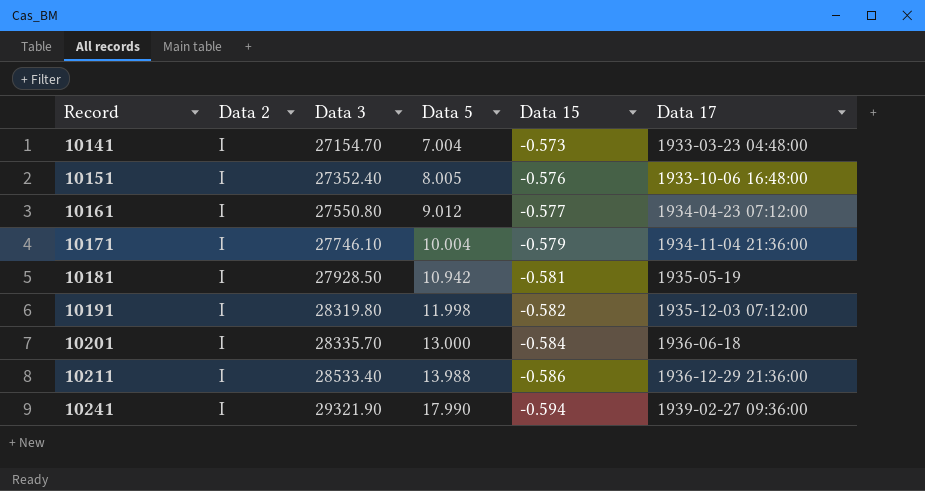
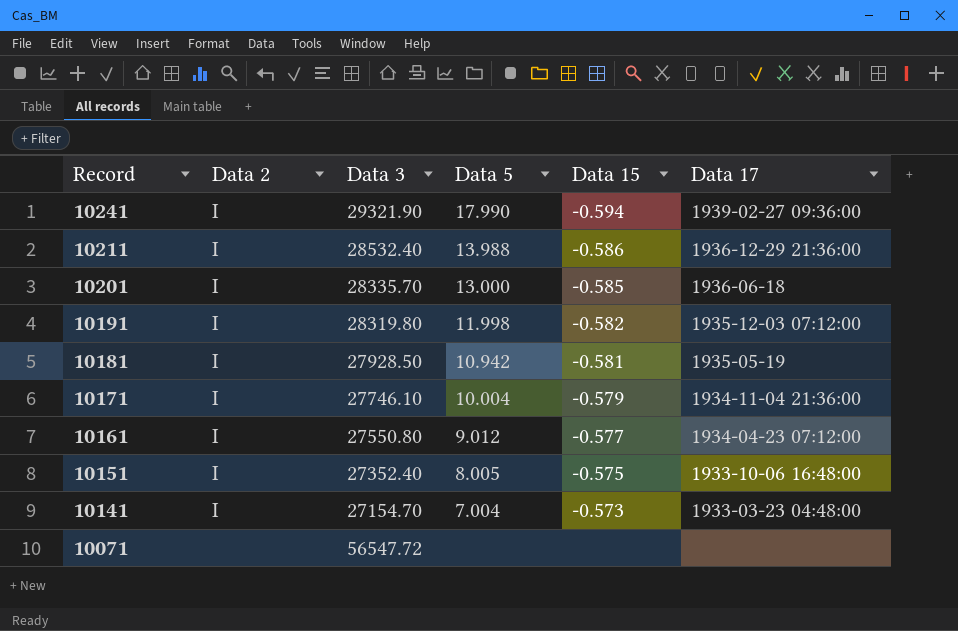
row order: Record ascending -> Record descending
10211 | Data 3: 28533.40 -> 28532.40
10201 | Data 15: -0.584 -> -0.585
10151 | Data 15: -0.576 -> -0.575
row 10071: none -> none | 56547.72 | none | none | none

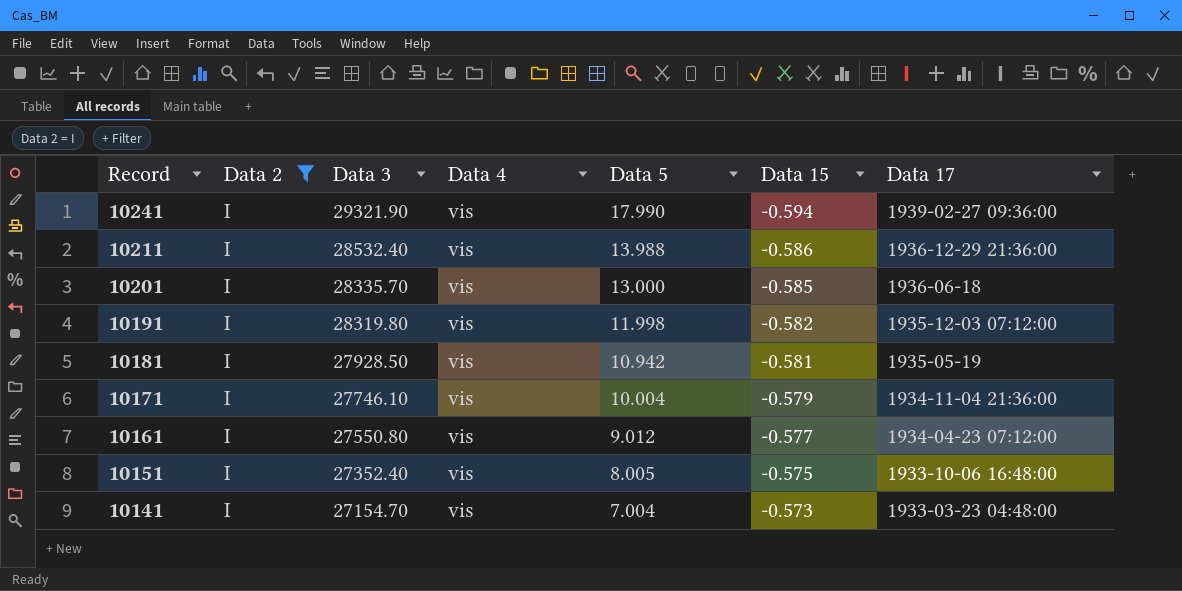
filter: none -> Data 2 = I
column Data 4 | position: none -> 4

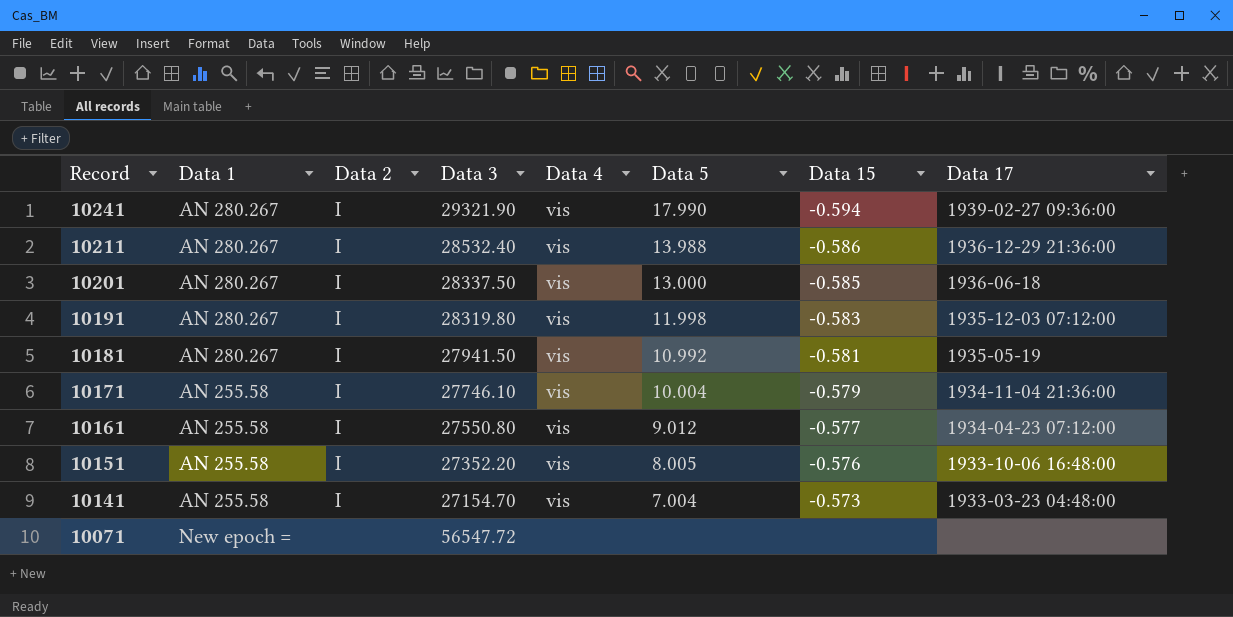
filter: Data 2 = I -> none
column Data 1 | position: none -> 2
10201 | Data 3: 28335.70 -> 28337.50
10191 | Data 15: -0.582 -> -0.583
10181 | Data 3: 27928.50 -> 27941.50
10181 | Data 5: 10.942 -> 10.992
10151 | Data 3: 27352.40 -> 27352.20
10151 | Data 15: -0.575 -> -0.576

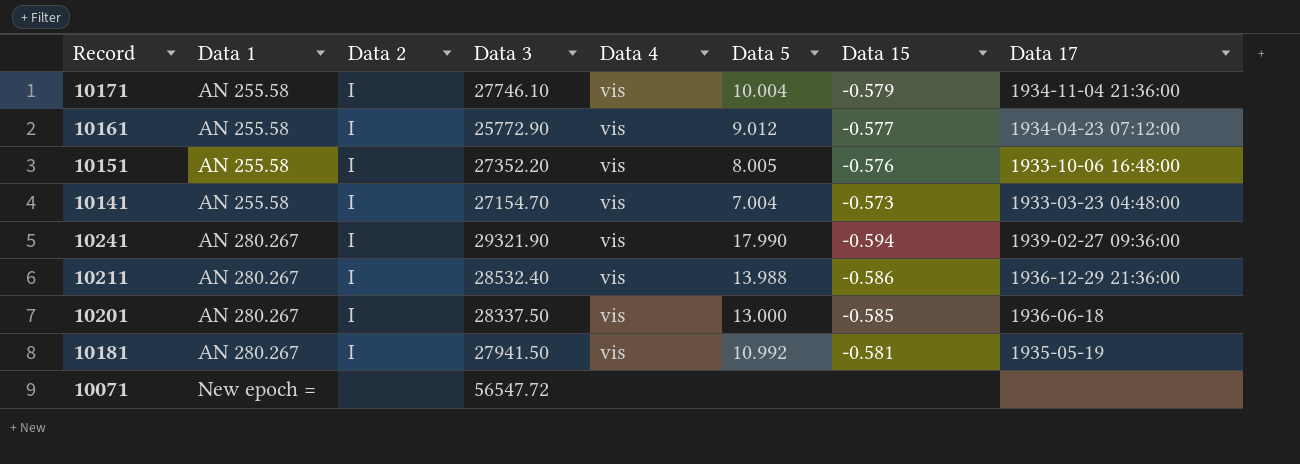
row order: Record descending -> Data 1 ascending
row 10191: AN 280.267 | I | 28319.80 | vis | 11.998 | -0.583 | 1935-12-03 07:12:00 -> none
10161 | Data 3: 27550.80 -> 25772.90

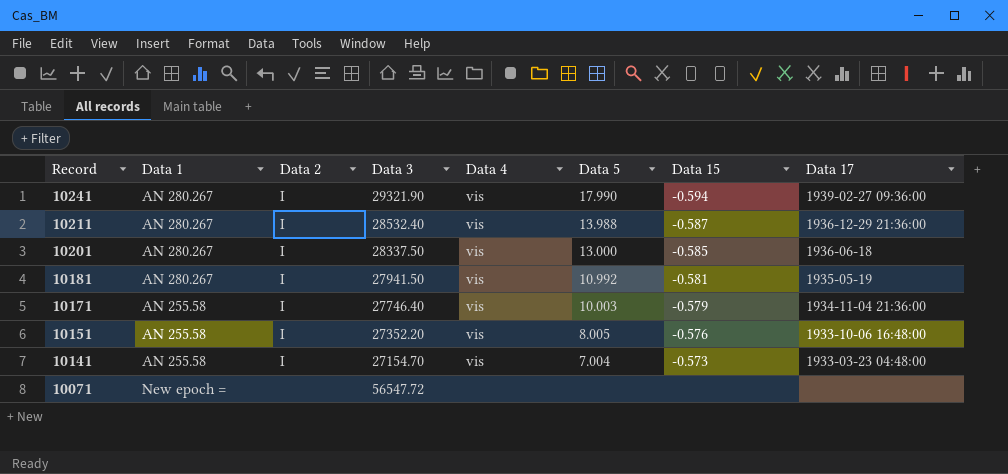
row order: Data 1 ascending -> Record descending
row 10161: AN 255.58 | I | 25772.90 | vis | 9.012 | -0.577 | 1934-04-23 07:12:00 -> none
10211 | Data 15: -0.586 -> -0.587
10171 | Data 3: 27746.10 -> 27746.40
10171 | Data 5: 10.004 -> 10.003

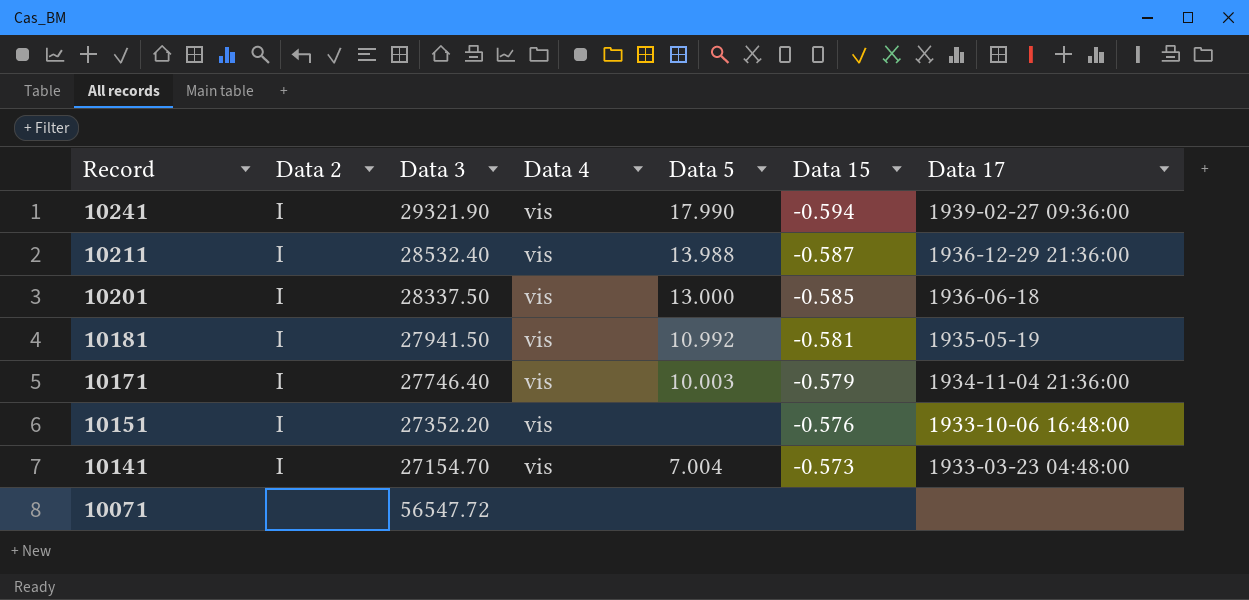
column Data 1 | position: 2 -> none
10151 | Data 5: 8.005 -> none

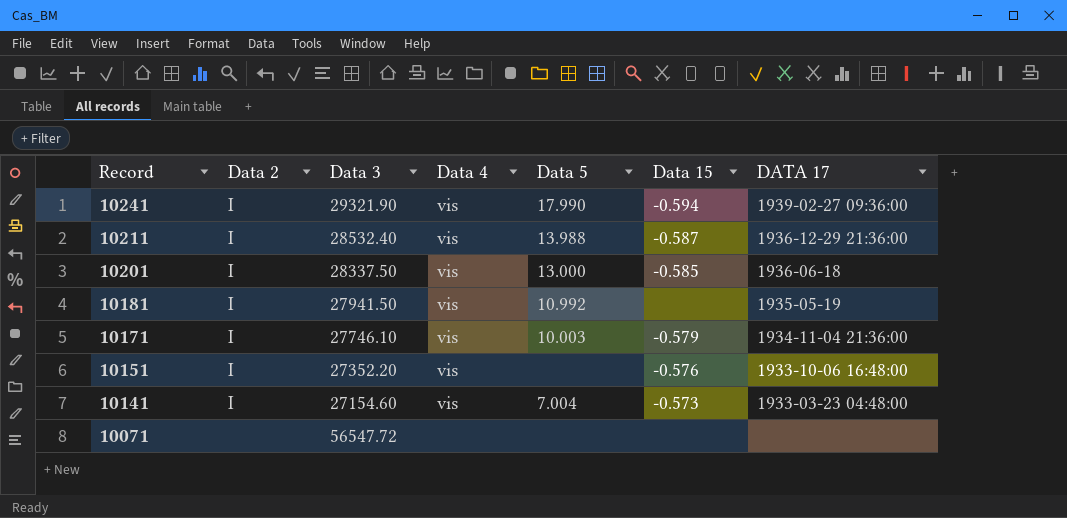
column name: Data 17 -> DATA 17
10181 | Data 15: -0.581 -> none
10171 | Data 3: 27746.40 -> 27746.10
10141 | Data 3: 27154.70 -> 27154.60

